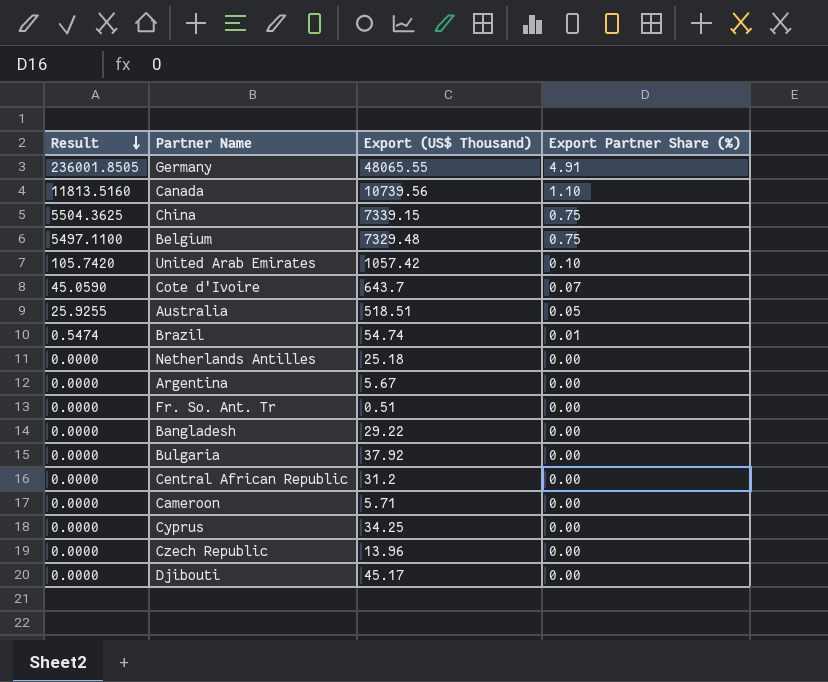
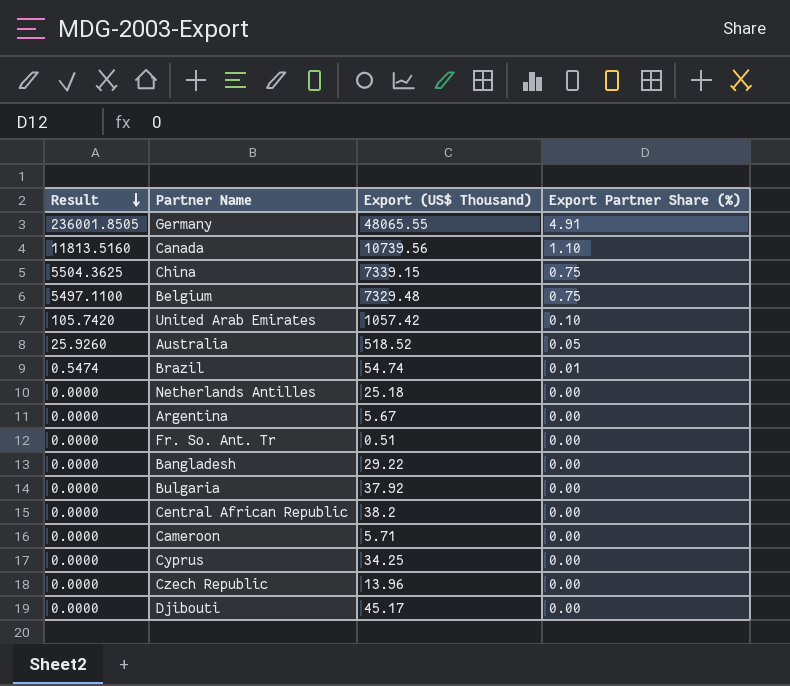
row Cote d'Ivoire: 45.0590 | 643.7 | 0.07 -> none
Australia | Result: 25.9255 -> 25.9260
Australia | Export (US$ Thousand): 518.51 -> 518.52
Central African Republic | Export (US$ Thousand): 31.2 -> 38.2

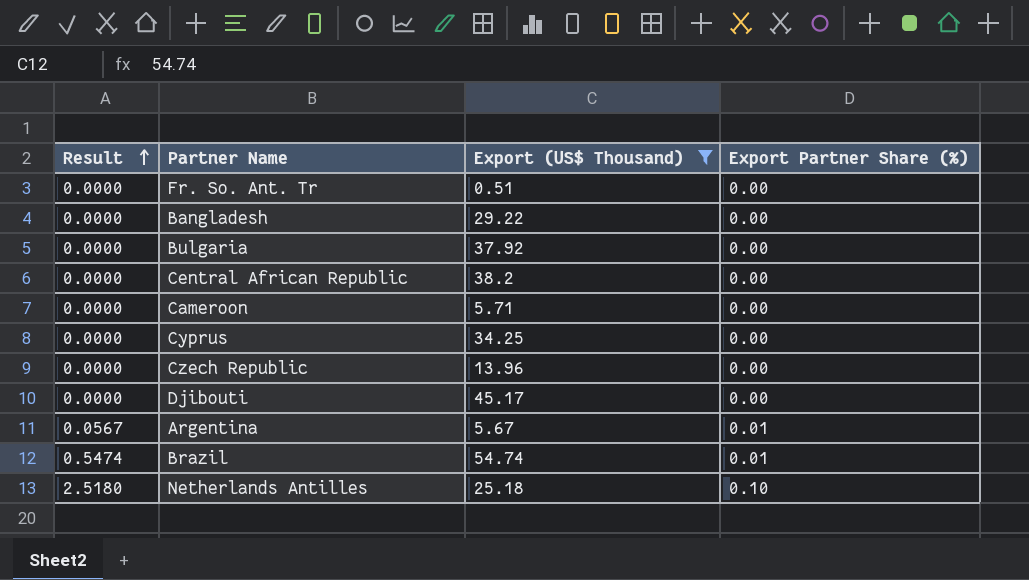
filter: none -> Export (US$ Thousand) <= 54.74
row order: Result descending -> Result ascending
Argentina | Result: 0.0000 -> 0.0567
Argentina | Export Partner Share (%): 0.00 -> 0.01
Netherlands Antilles | Result: 0.0000 -> 2.5180
Netherlands Antilles | Export Partner Share (%): 0.00 -> 0.10

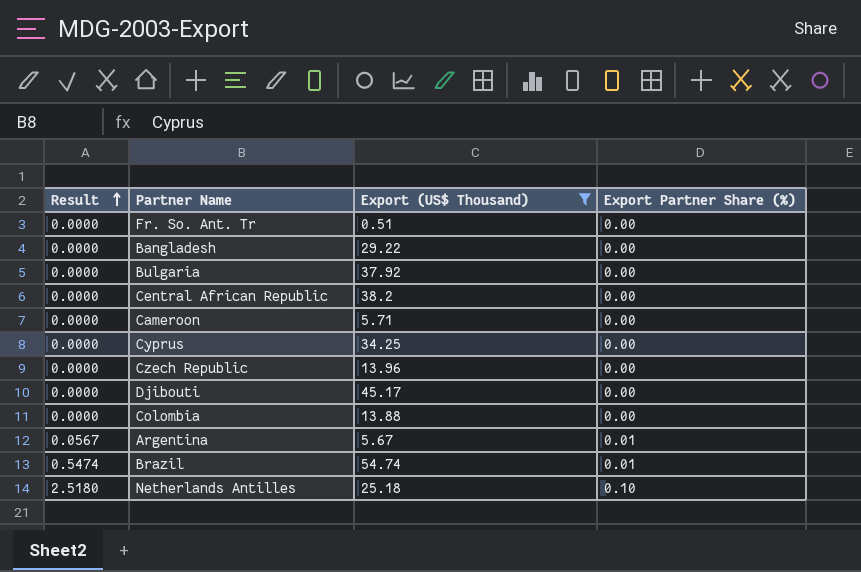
row Colombia: none -> 0.0000 | 13.88 | 0.00

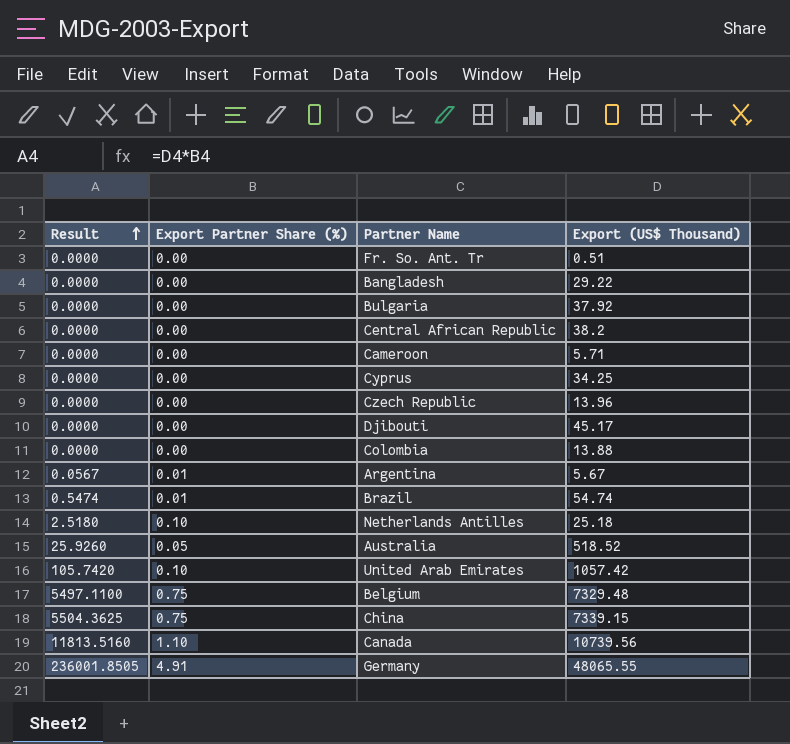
filter: Export (US$ Thousand) <= 54.74 -> none
column Export Partner Share (%) | position: 4 -> 2

